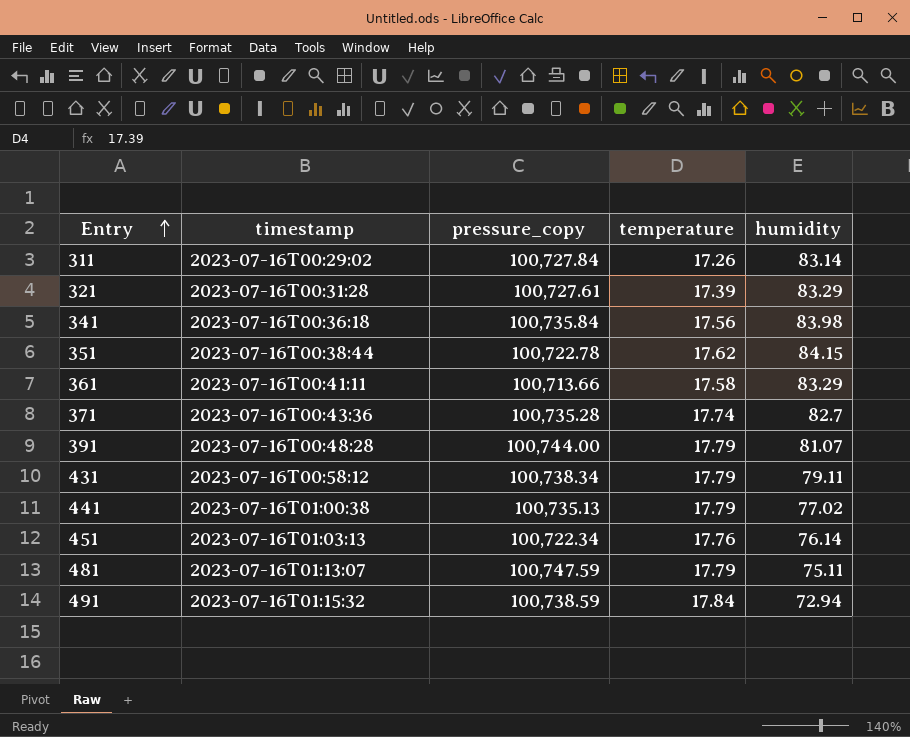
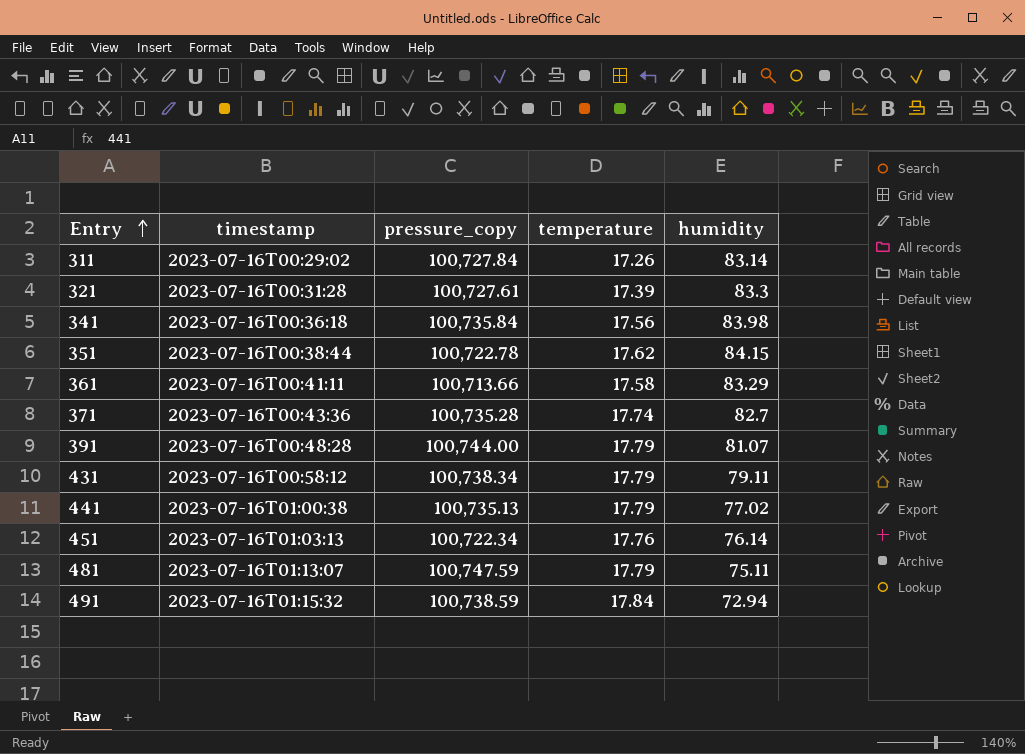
321 | humidity: 83.29 -> 83.3

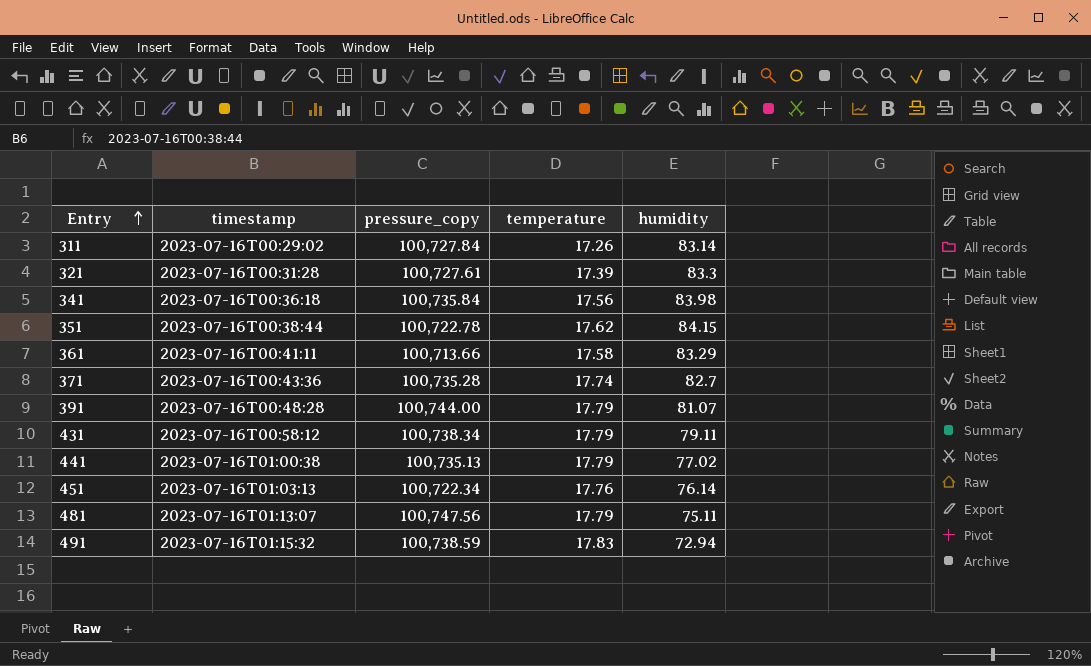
481 | pressure_copy: 100,747.59 -> 100,747.56
491 | temperature: 17.84 -> 17.83

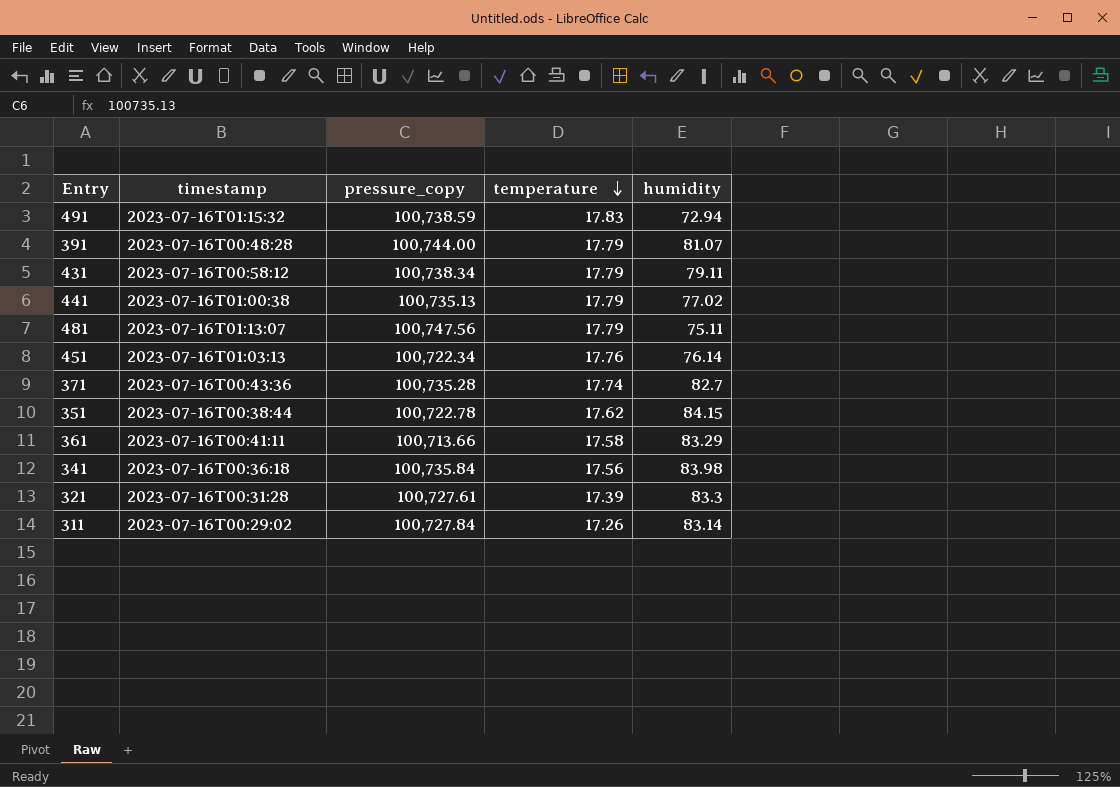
row order: Entry ascending -> temperature descending

